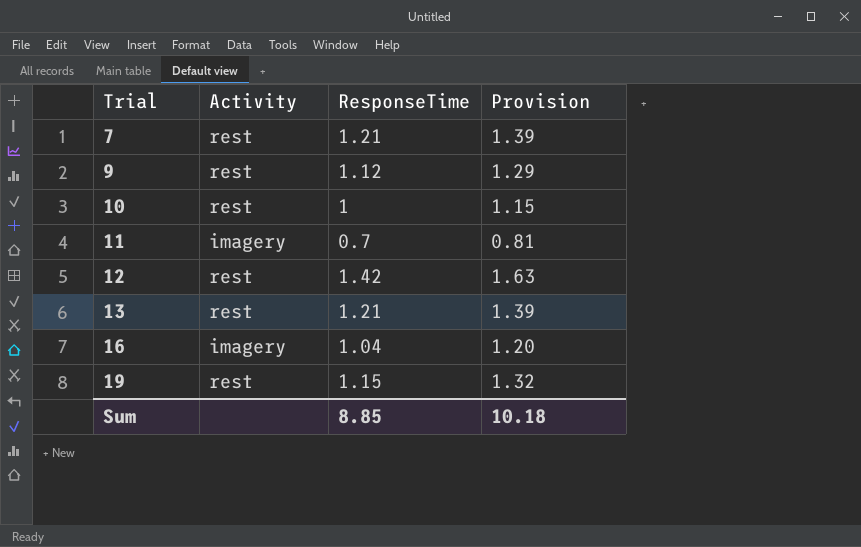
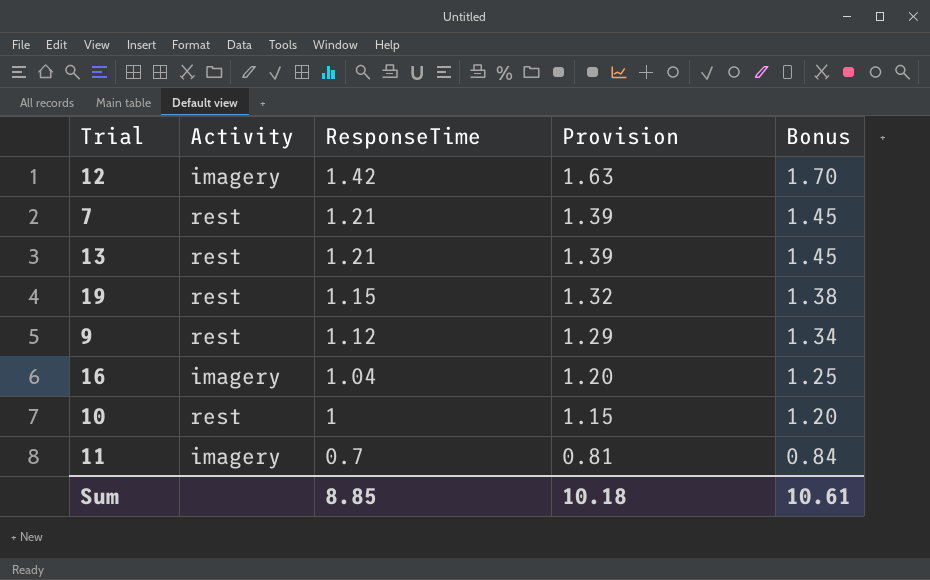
row order: Trial ascending -> ResponseTime descending
column Bonus | formula: none -> [ResponseTime] * 1.2
12 | Activity: rest -> imagery

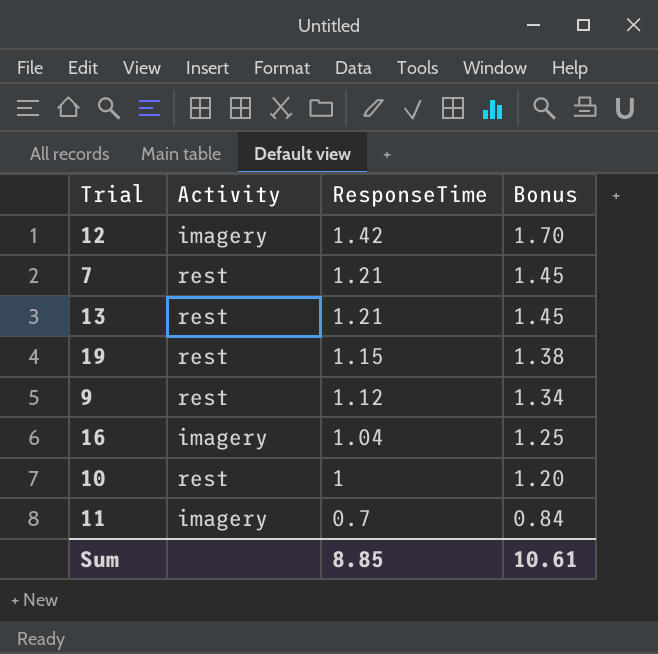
column Provision | formula: [ResponseTime] * 1.15 -> none

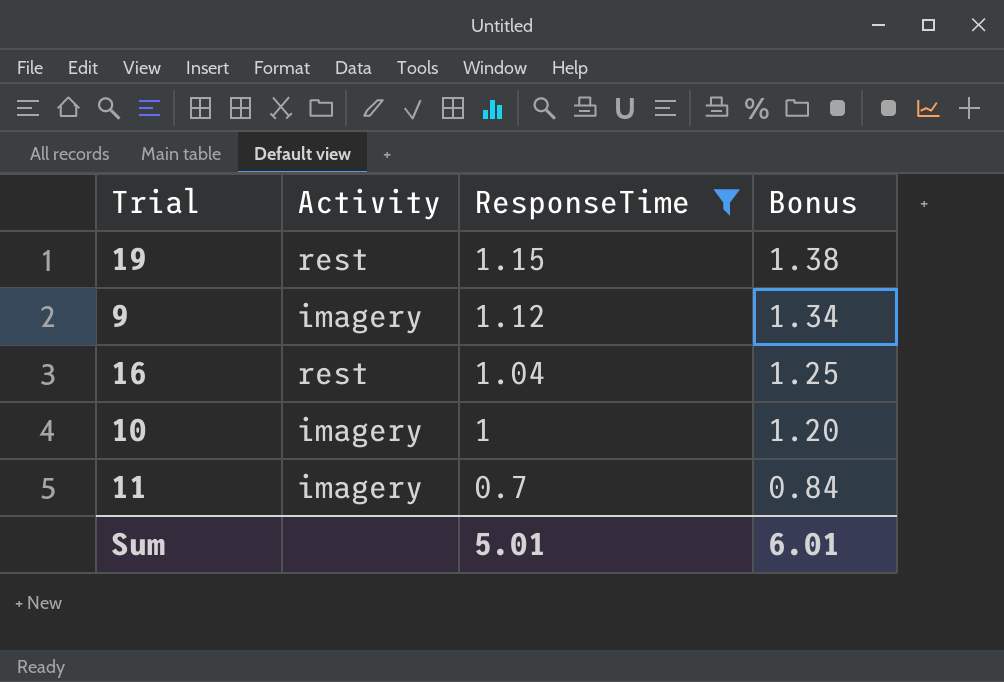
filter: none -> ResponseTime <= 1.15
9 | Activity: rest -> imagery
16 | Activity: imagery -> rest
10 | Activity: rest -> imagery
Sum | ResponseTime: 8.85 -> 5.01
Sum | Bonus: 10.61 -> 6.01

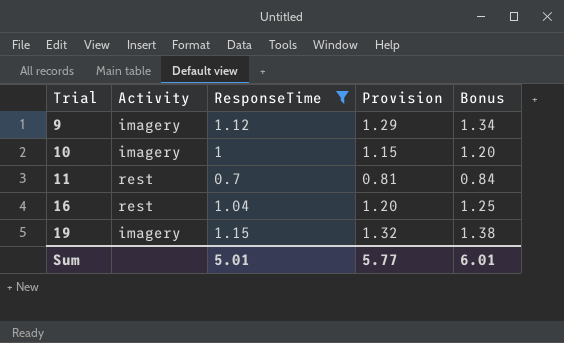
row order: ResponseTime descending -> Trial ascending
column Provision | formula: none -> [ResponseTime] * 1.15
11 | Activity: imagery -> rest
19 | Activity: rest -> imagery

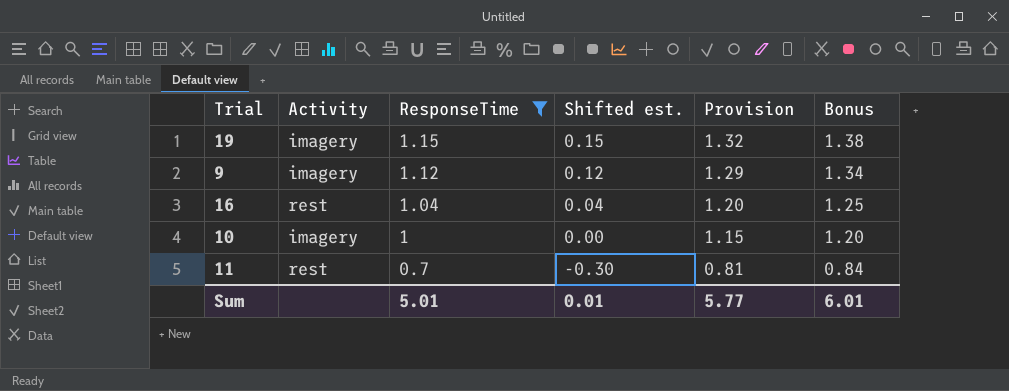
row order: Trial ascending -> ResponseTime descending
column Shifted est. | formula: none -> [ResponseTime] - 1

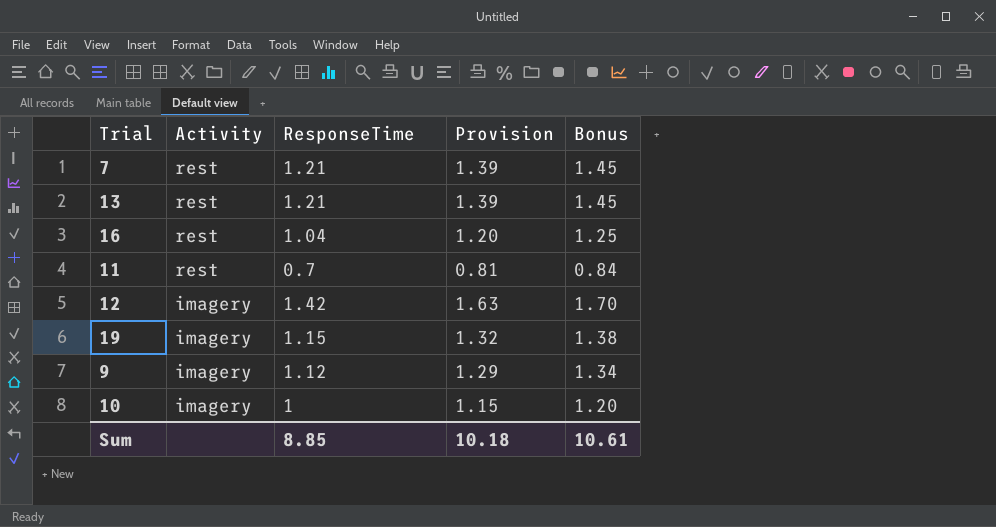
filter: ResponseTime <= 1.15 -> none
row order: ResponseTime descending -> Activity descending
column Shifted est. | formula: [ResponseTime] - 1 -> none
Sum | ResponseTime: 5.01 -> 8.85
Sum | Provision: 5.77 -> 10.18
Sum | Bonus: 6.01 -> 10.61

